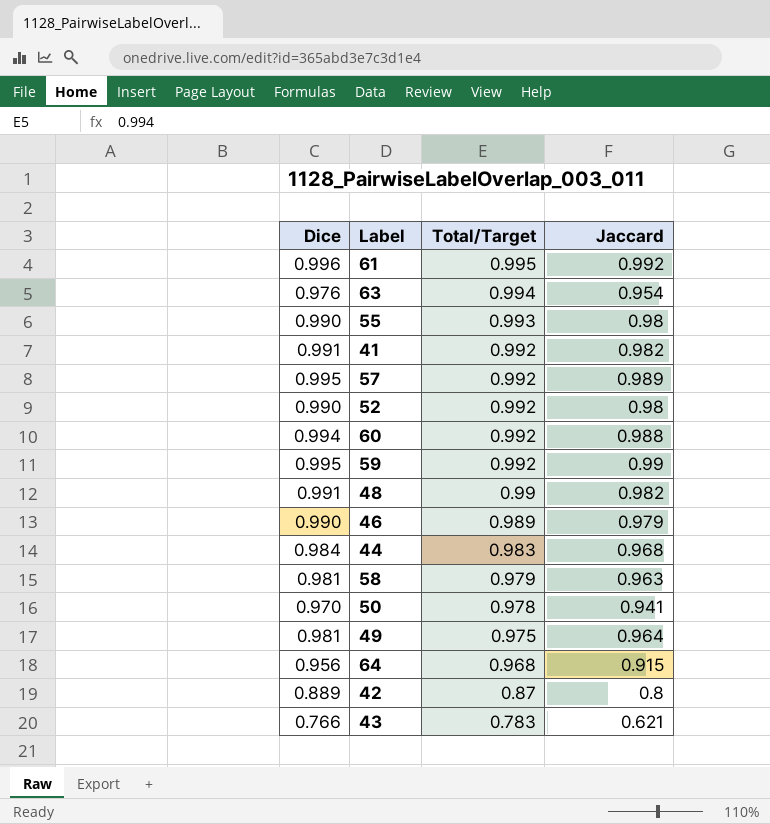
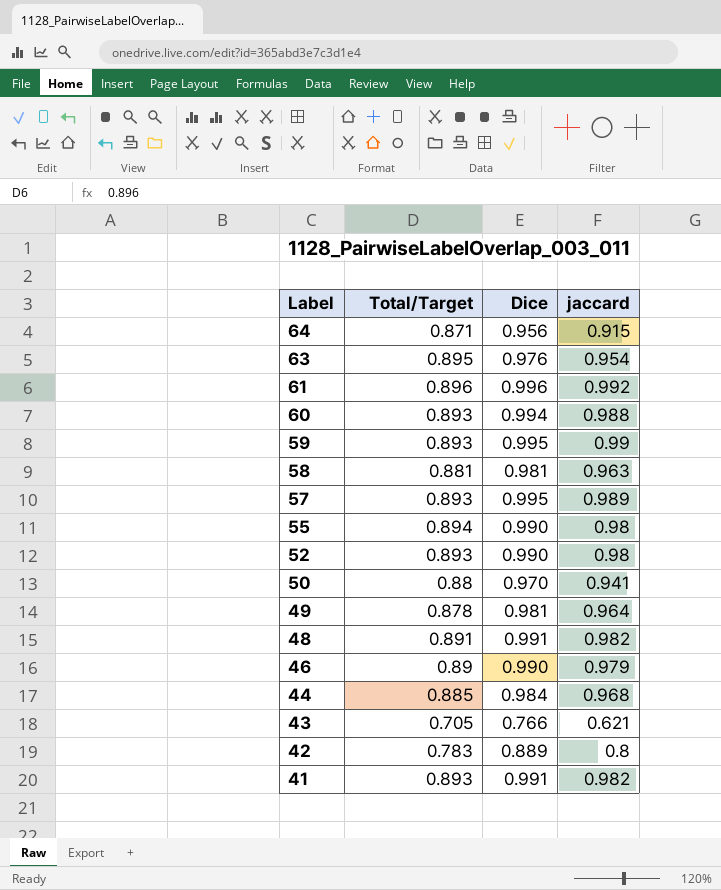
row order: Total/Target descending -> Label descending
column Dice | position: 1 -> 3
column name: Jaccard -> jaccard
64 | Total/Target: 0.968 -> 0.871
63 | Total/Target: 0.994 -> 0.895
61 | Total/Target: 0.995 -> 0.896
60 | Total/Target: 0.992 -> 0.893
59 | Total/Target: 0.992 -> 0.893
58 | Total/Target: 0.979 -> 0.881
57 | Total/Target: 0.992 -> 0.893
55 | Total/Target: 0.993 -> 0.894
52 | Total/Target: 0.992 -> 0.893
50 | Total/Target: 0.978 -> 0.88
49 | Total/Target: 0.975 -> 0.878
48 | Total/Target: 0.99 -> 0.891
46 | Total/Target: 0.989 -> 0.89
44 | Total/Target: 0.983 -> 0.885
43 | Total/Target: 0.783 -> 0.705
42 | Total/Target: 0.87 -> 0.783
41 | Total/Target: 0.992 -> 0.893

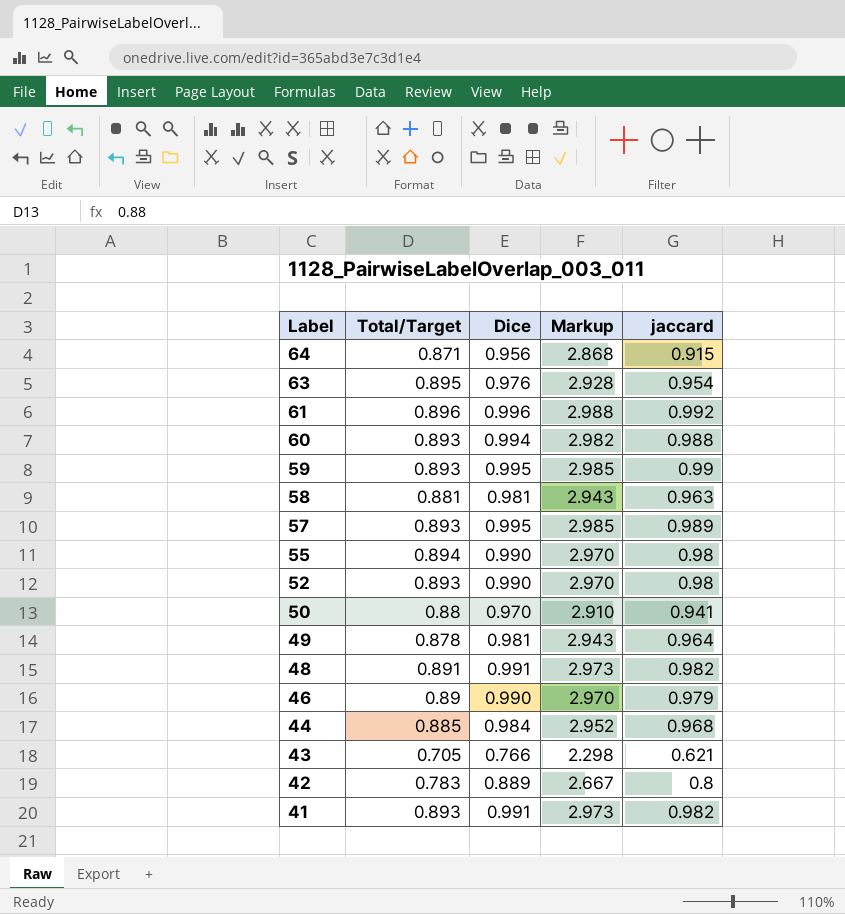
column Markup | formula: none -> [Dice] * 3

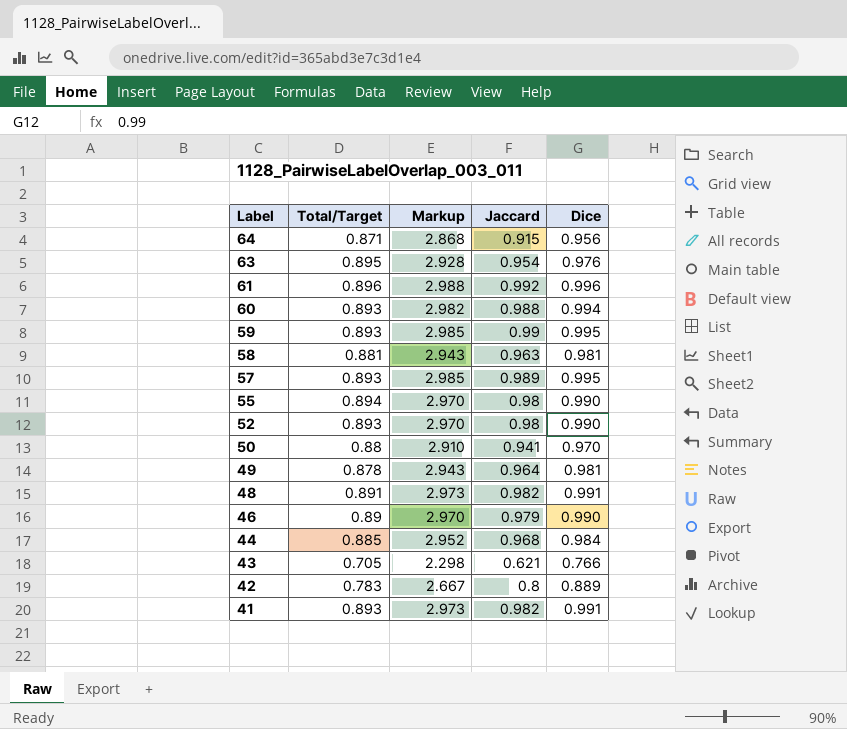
column name: jaccard -> Jaccard
column Dice | position: 3 -> 5

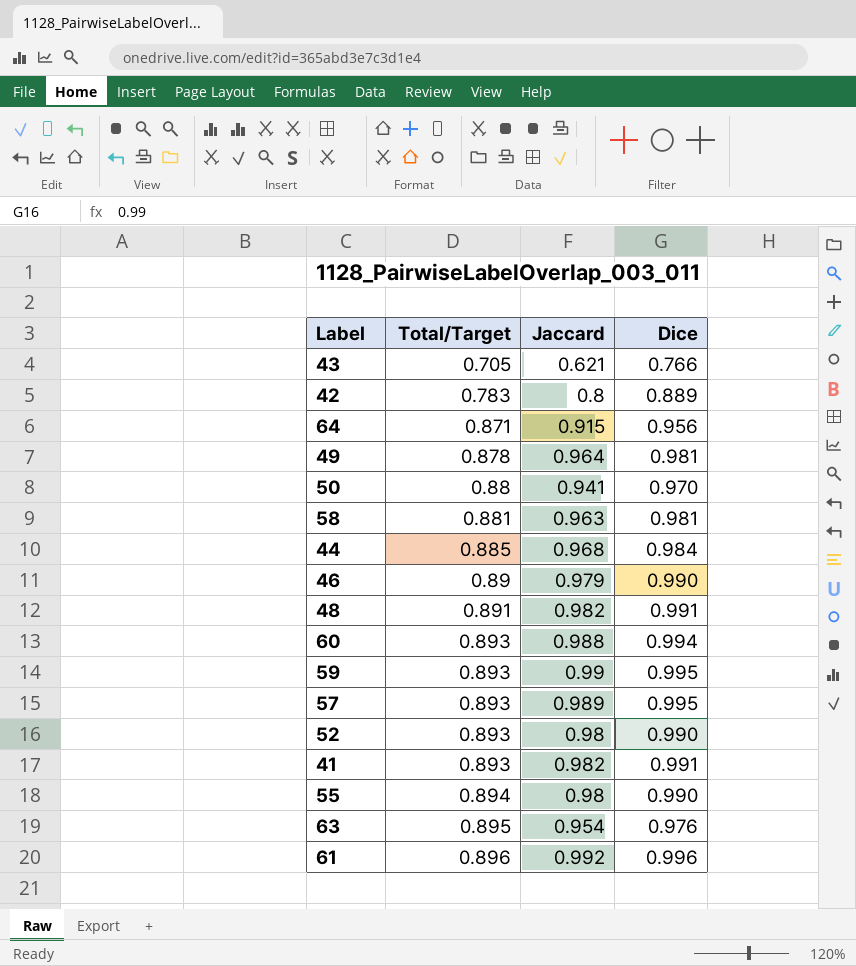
row order: Label descending -> Total/Target ascending
column Markup | formula: [Dice] * 3 -> none

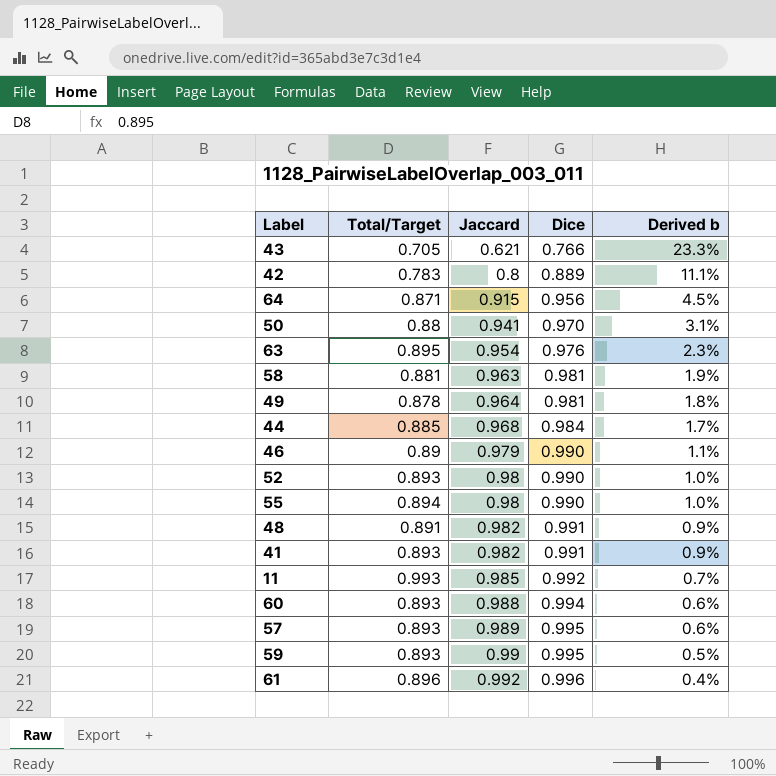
row order: Total/Target ascending -> Jaccard ascending
column Derived b | formula: none -> ([Dice] - [Jaccard]) / [Jaccard]
row 11: none -> 0.993 | 0.985 | 0.992 | 0.7%

